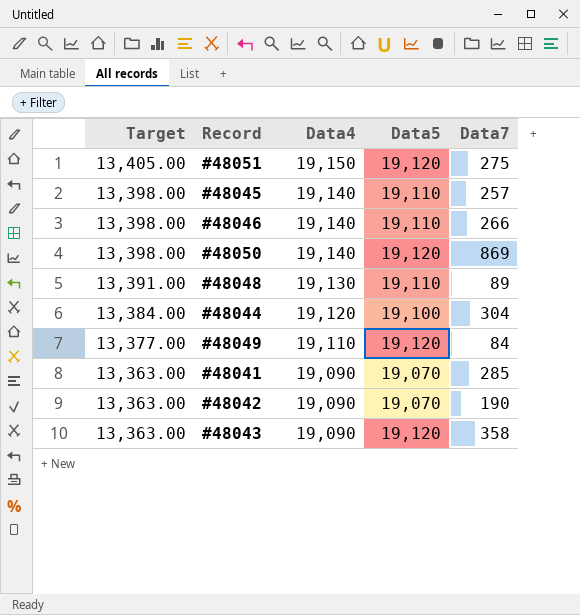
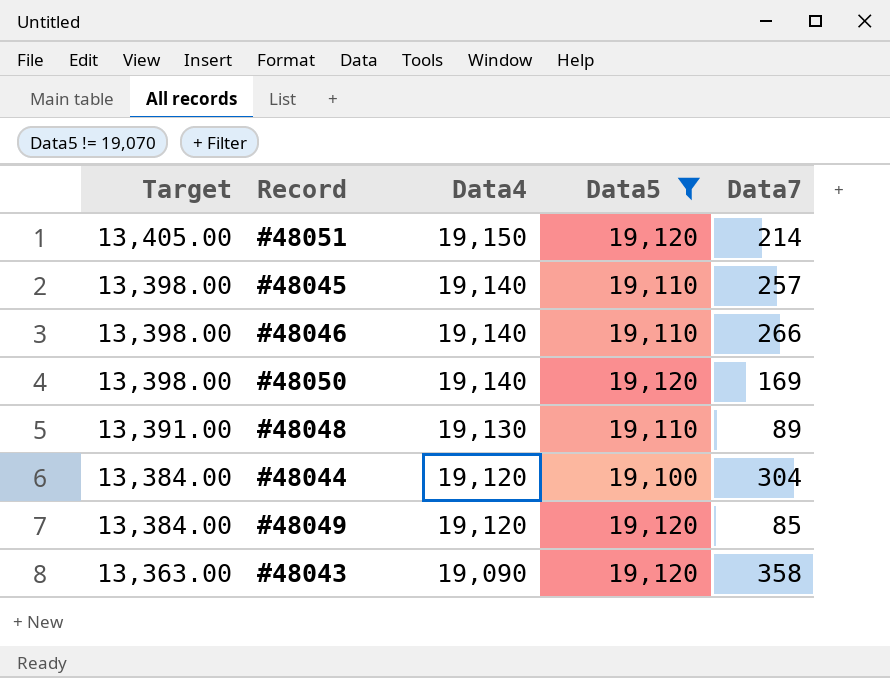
filter: none -> Data5 != 19,070
#48051 | Data7: 275 -> 214
#48050 | Data7: 869 -> 169
#48049 | Target: 13,377.00 -> 13,384.00
#48049 | Data4: 19,110 -> 19,120
#48049 | Data7: 84 -> 85

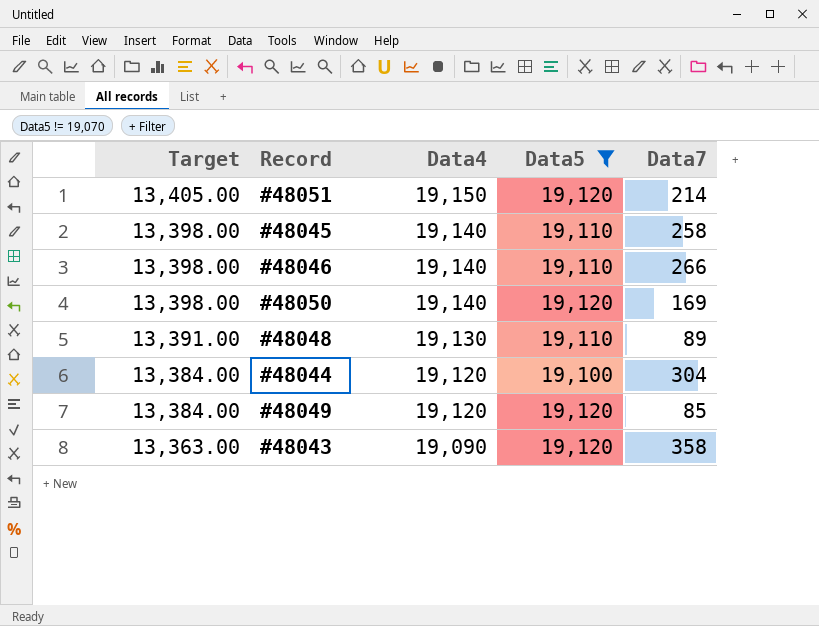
#48045 | Data7: 257 -> 258

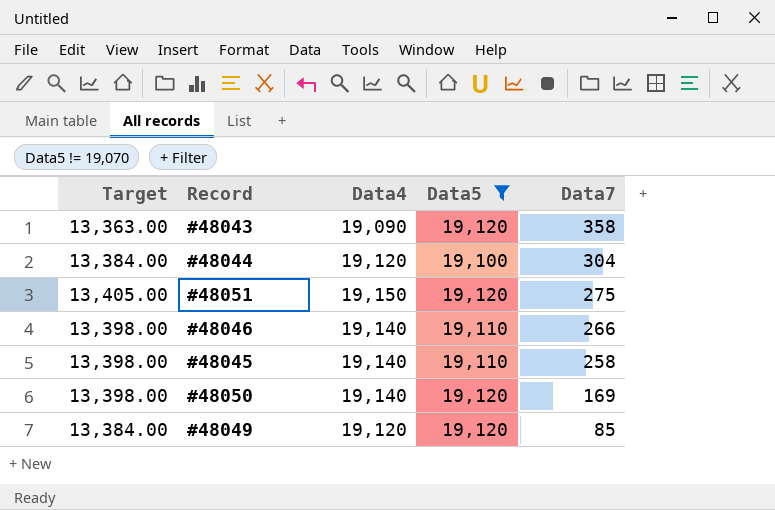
row order: Target descending -> Data7 descending
row #48048: 13,391.00 | 19,130 | 19,110 | 89 -> none
#48051 | Data7: 214 -> 275

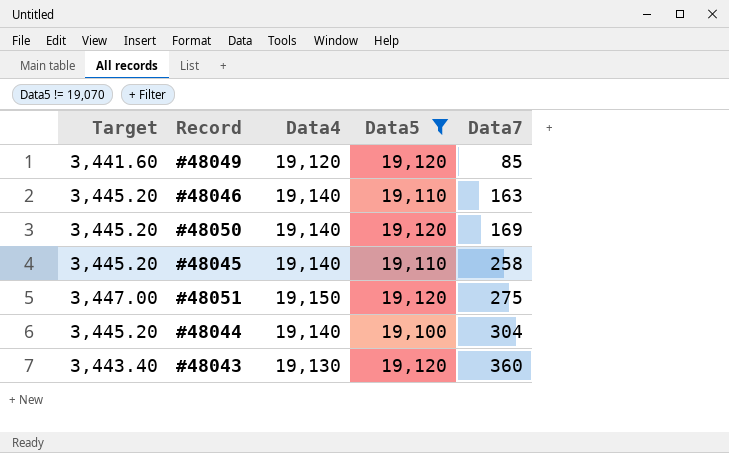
row order: Data7 descending -> Data7 ascending
column Target | formula: [Data4] * 0.7 -> [Data4] * 0.18
#48046 | Data7: 266 -> 163
#48044 | Data4: 19,120 -> 19,140
#48043 | Data4: 19,090 -> 19,130
#48043 | Data7: 358 -> 360

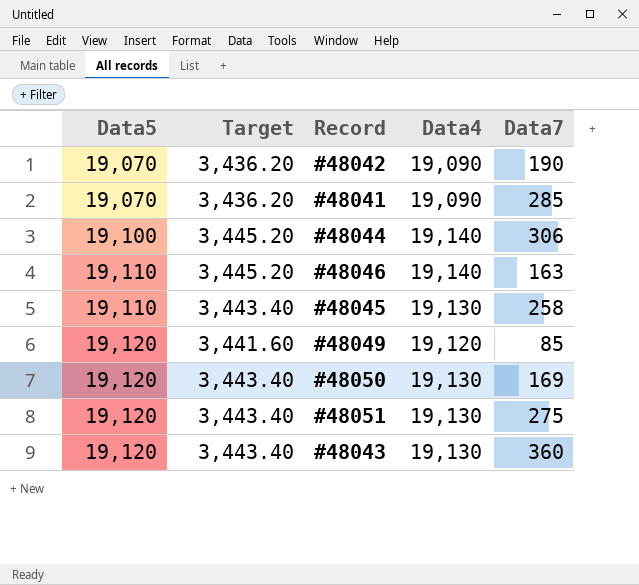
filter: Data5 != 19,070 -> none
row order: Data7 ascending -> Data5 ascending
column Data5 | position: 4 -> 1
#48044 | Data7: 304 -> 306
#48045 | Target: 3,445.20 -> 3,443.40
#48045 | Data4: 19,140 -> 19,130
#48050 | Target: 3,445.20 -> 3,443.40
#48050 | Data4: 19,140 -> 19,130
#48051 | Target: 3,447.00 -> 3,443.40
#48051 | Data4: 19,150 -> 19,130

